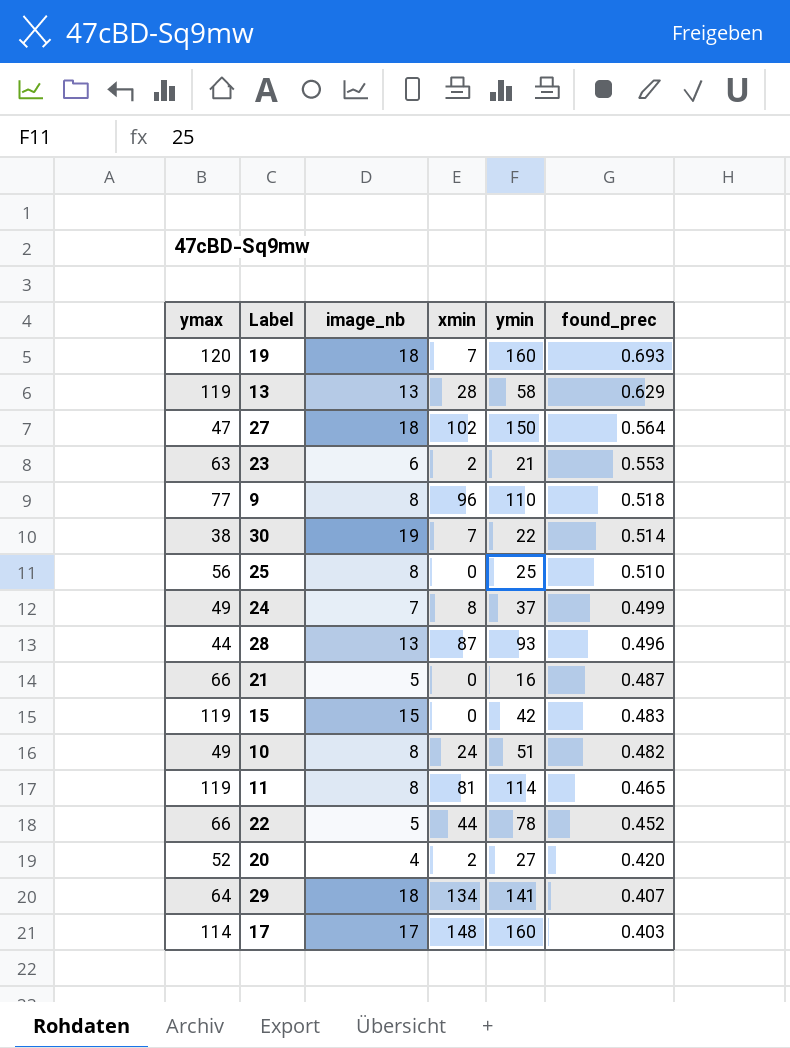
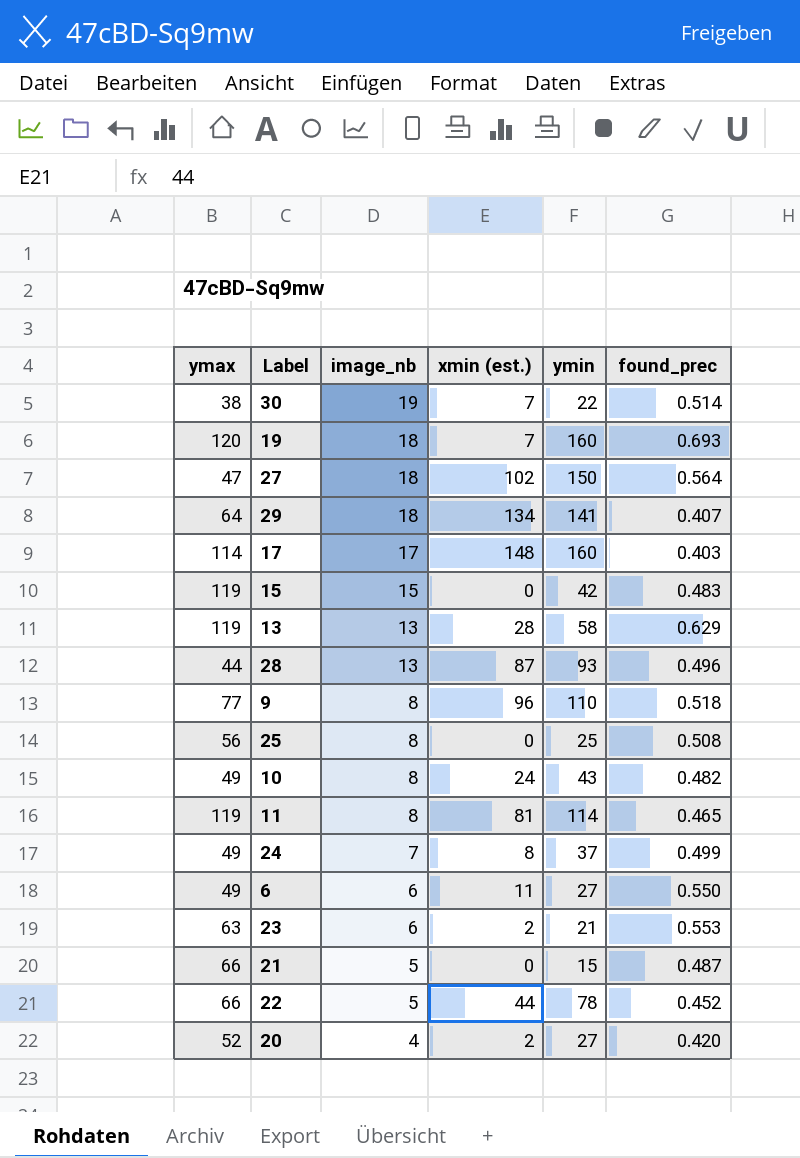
row order: found_prec descending -> image_nb descending
column name: xmin -> xmin (est.)
25 | found_prec: 0.510 -> 0.508
10 | ymin: 51 -> 43
row 6: none -> 49 | 6 | 11 | 27 | 0.550
21 | ymin: 16 -> 15

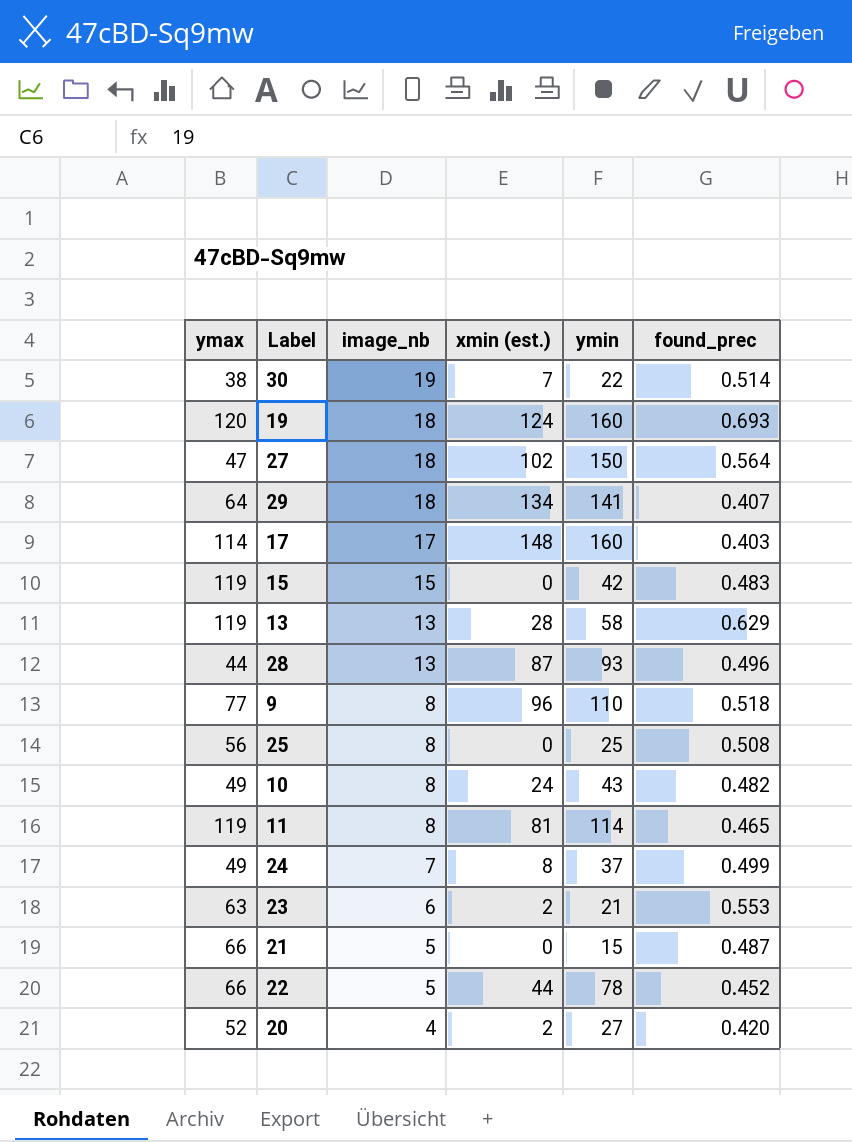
row 6: 49 | 6 | 11 | 27 | 0.550 -> none
19 | xmin (est.): 7 -> 124

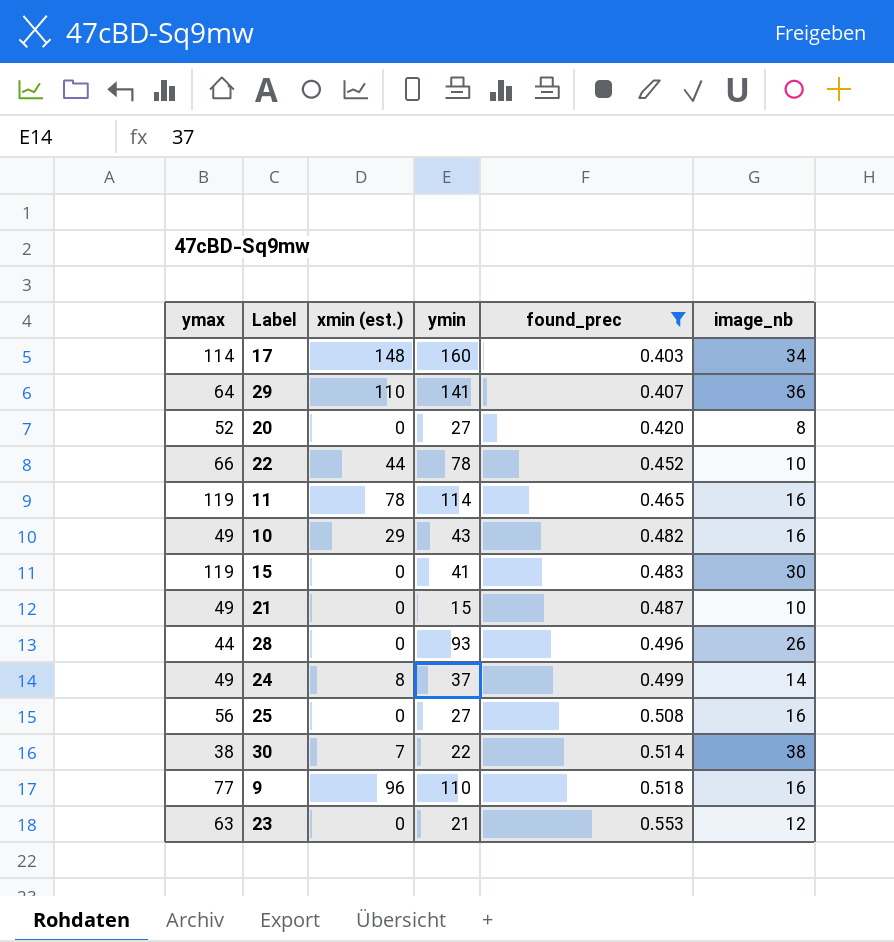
filter: none -> found_prec <= 0.553
row order: image_nb descending -> found_prec ascending
column image_nb | position: 3 -> 6
17 | image_nb: 17 -> 34
29 | xmin (est.): 134 -> 110
29 | image_nb: 18 -> 36
20 | xmin (est.): 2 -> 0
20 | image_nb: 4 -> 8
22 | image_nb: 5 -> 10
11 | xmin (est.): 81 -> 78
11 | image_nb: 8 -> 16
10 | xmin (est.): 24 -> 29
10 | image_nb: 8 -> 16
15 | ymin: 42 -> 41
15 | image_nb: 15 -> 30
21 | ymax: 66 -> 49
21 | image_nb: 5 -> 10
28 | xmin (est.): 87 -> 0
28 | image_nb: 13 -> 26
24 | image_nb: 7 -> 14
25 | ymin: 25 -> 27
25 | image_nb: 8 -> 16
30 | image_nb: 19 -> 38
9 | image_nb: 8 -> 16
23 | xmin (est.): 2 -> 0
23 | image_nb: 6 -> 12

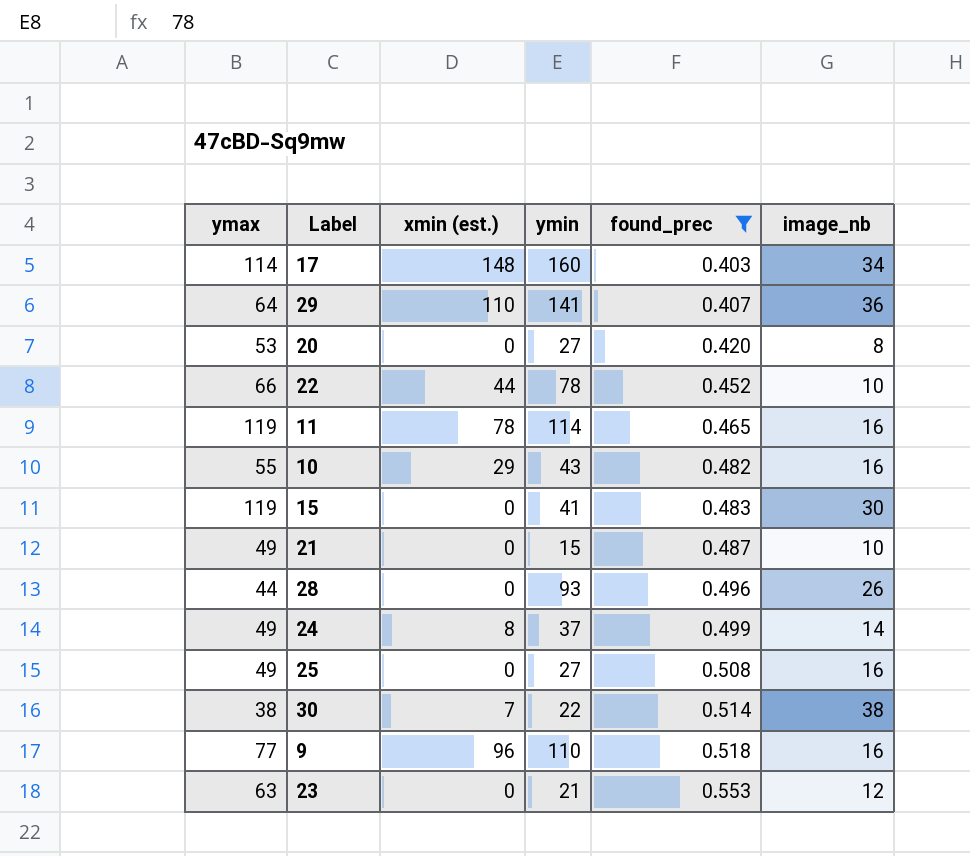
20 | ymax: 52 -> 53
10 | ymax: 49 -> 55
25 | ymax: 56 -> 49

